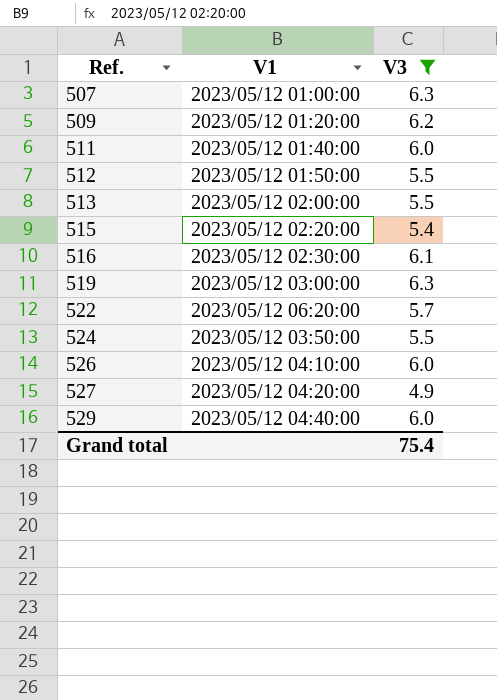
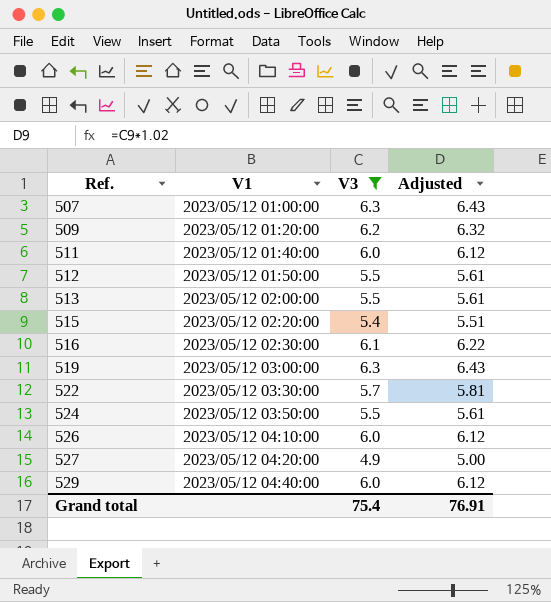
column Adjusted | formula: none -> [V3] * 1.02
522 | V1: 2023/05/12 06:20:00 -> 2023/05/12 03:30:00

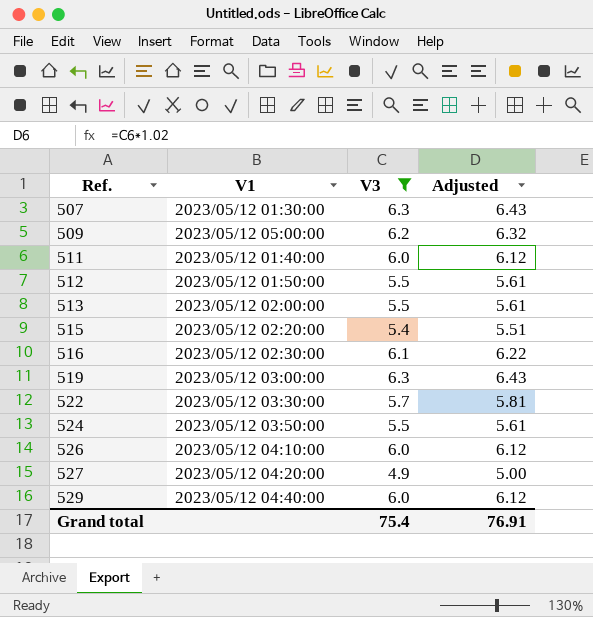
507 | V1: 2023/05/12 01:00:00 -> 2023/05/12 01:30:00
509 | V1: 2023/05/12 01:20:00 -> 2023/05/12 05:00:00

